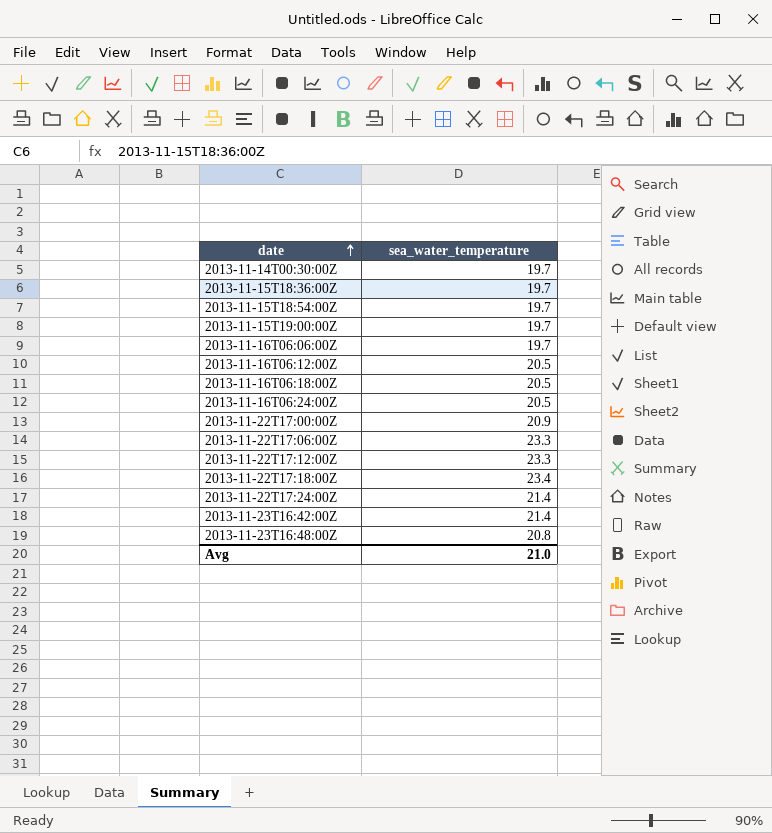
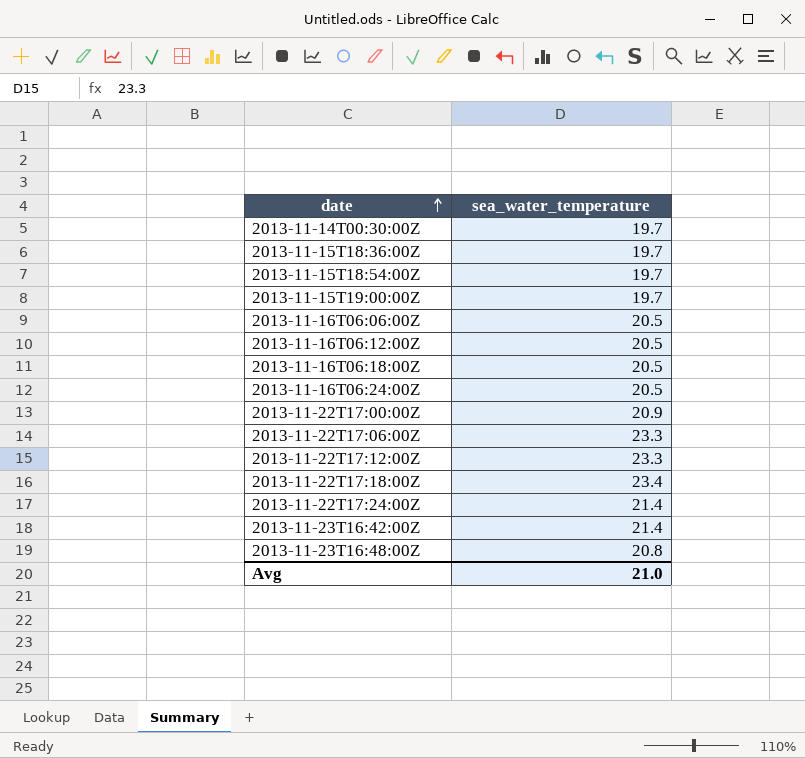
2013-11-16T06:06:00Z | sea_water_temperature: 19.7 -> 20.5

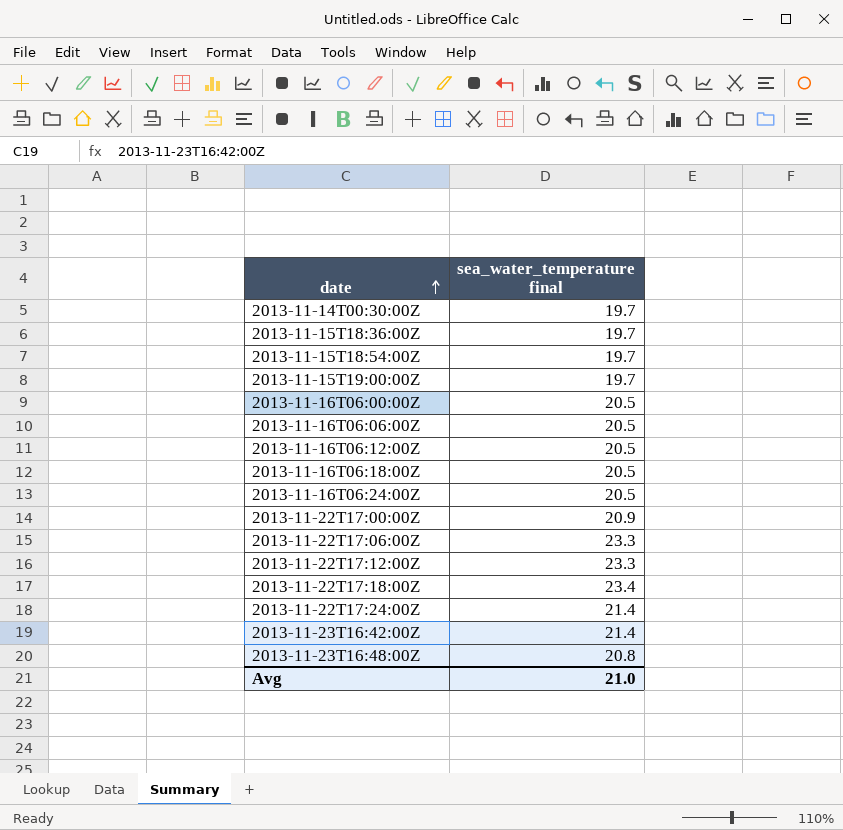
column name: sea_water_temperature -> sea_water_temperature final
row 2013-11-16T06:00:00Z: none -> 20.5

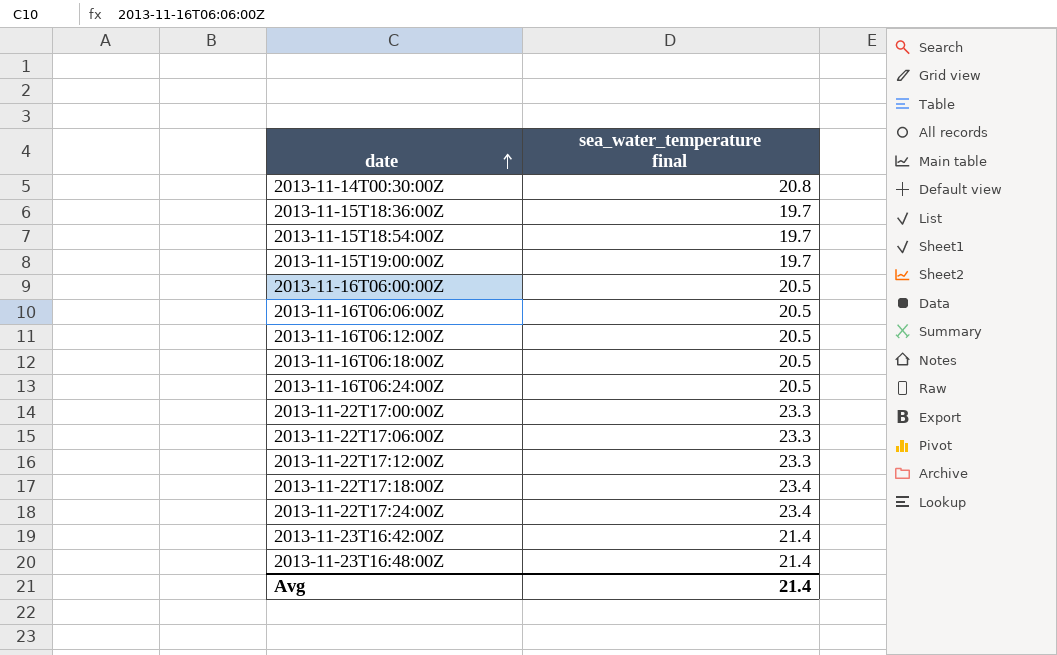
2013-11-14T00:30:00Z | sea_water_temperature final: 19.7 -> 20.8
2013-11-22T17:00:00Z | sea_water_temperature final: 20.9 -> 23.3
2013-11-22T17:24:00Z | sea_water_temperature final: 21.4 -> 23.4
2013-11-23T16:48:00Z | sea_water_temperature final: 20.8 -> 21.4
Avg | sea_water_temperature final: 21.0 -> 21.4

